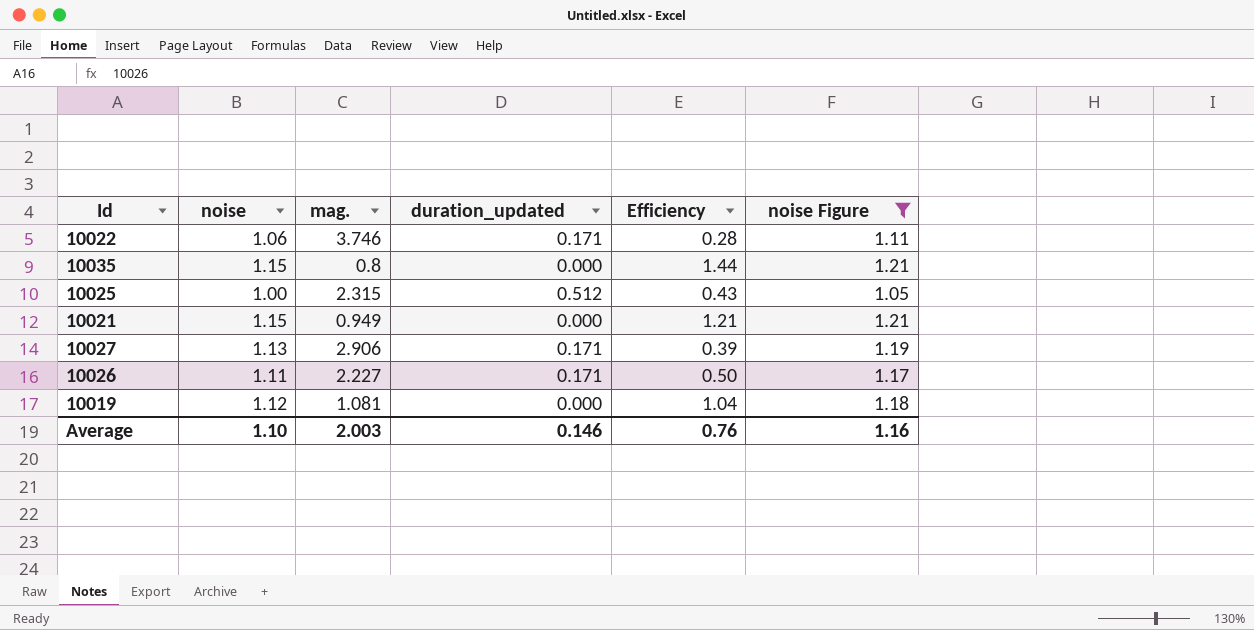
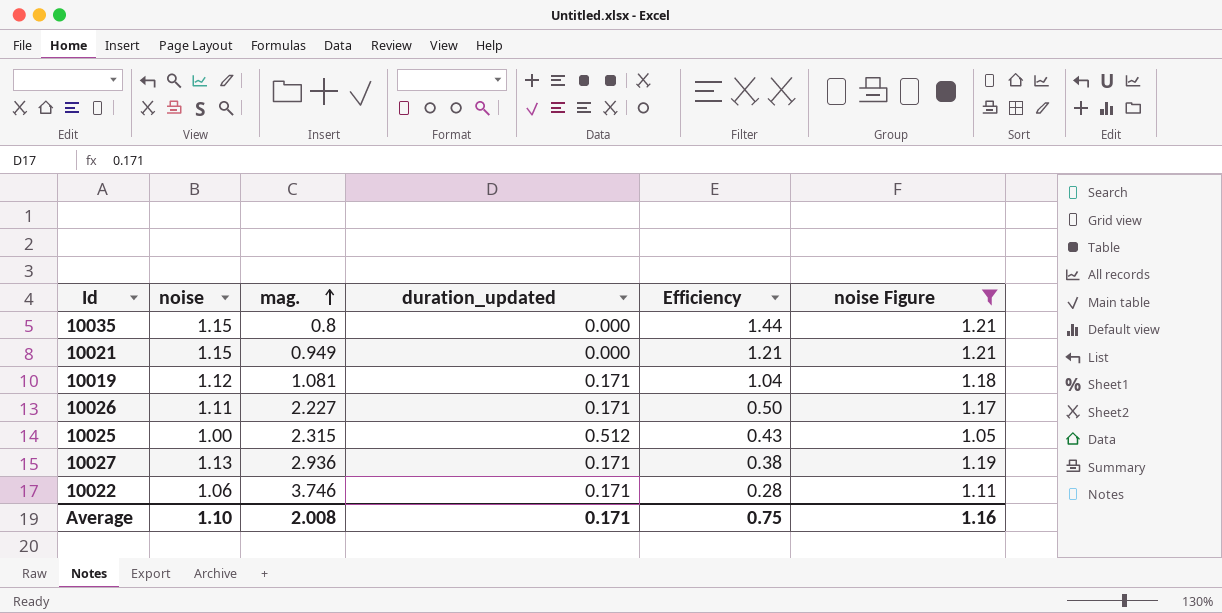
row order: none -> mag. ascending
10019 | duration_updated: 0.000 -> 0.171
10027 | mag.: 2.906 -> 2.936
10027 | Efficiency: 0.39 -> 0.38
Average | mag.: 2.003 -> 2.008
Average | duration_updated: 0.146 -> 0.171
Average | Efficiency: 0.76 -> 0.75

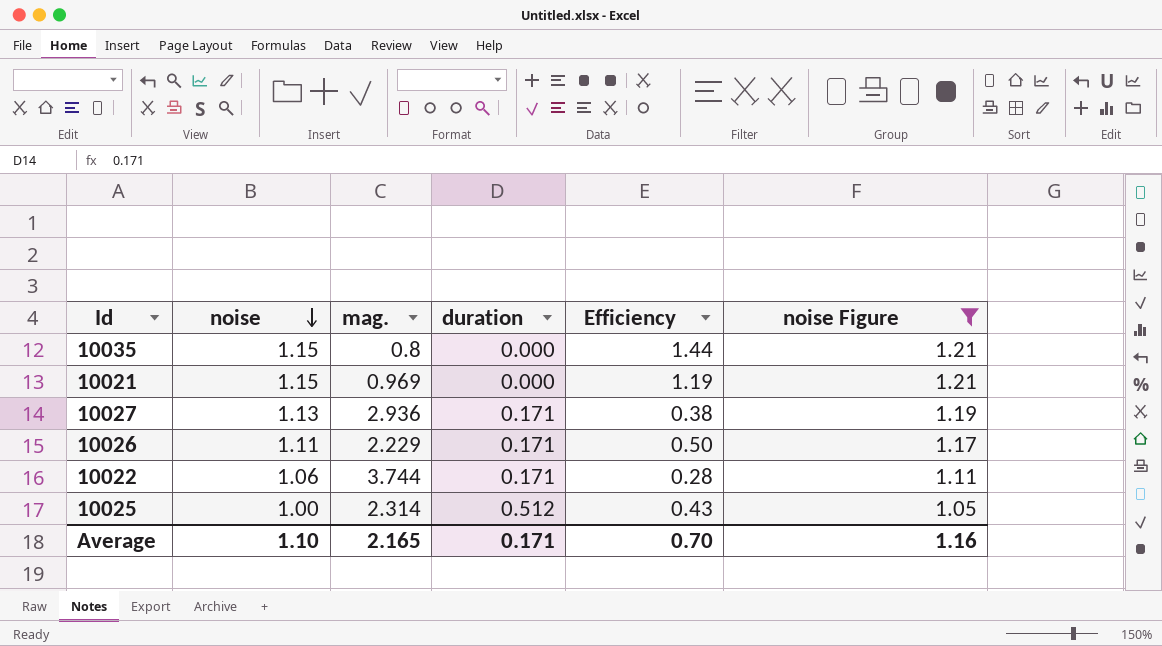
row order: mag. ascending -> noise descending
column name: duration_updated -> duration
row 10019: 1.12 | 1.081 | 0.171 | 1.04 | 1.18 -> none
10021 | mag.: 0.949 -> 0.969
10021 | Efficiency: 1.21 -> 1.19
10026 | mag.: 2.227 -> 2.229
10022 | mag.: 3.746 -> 3.744
10025 | mag.: 2.315 -> 2.314
Average | mag.: 2.008 -> 2.165
Average | Efficiency: 0.75 -> 0.70

